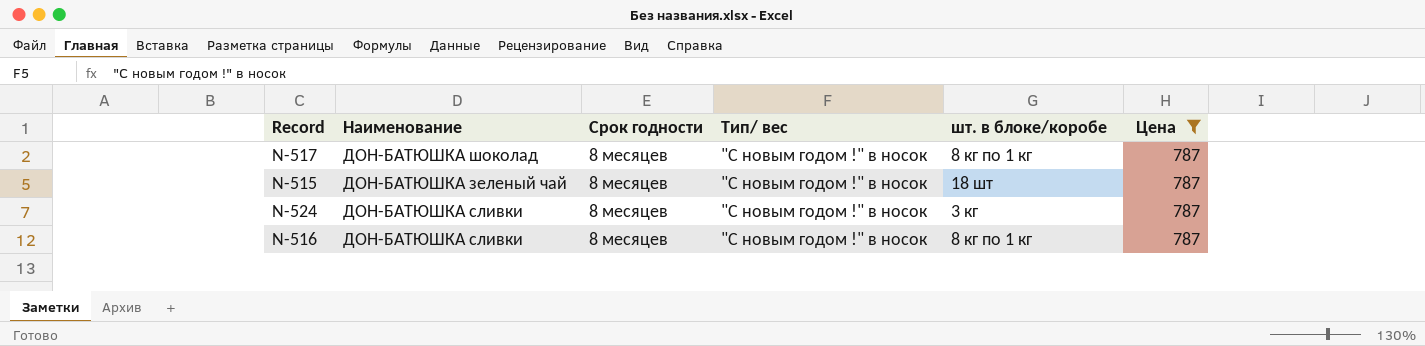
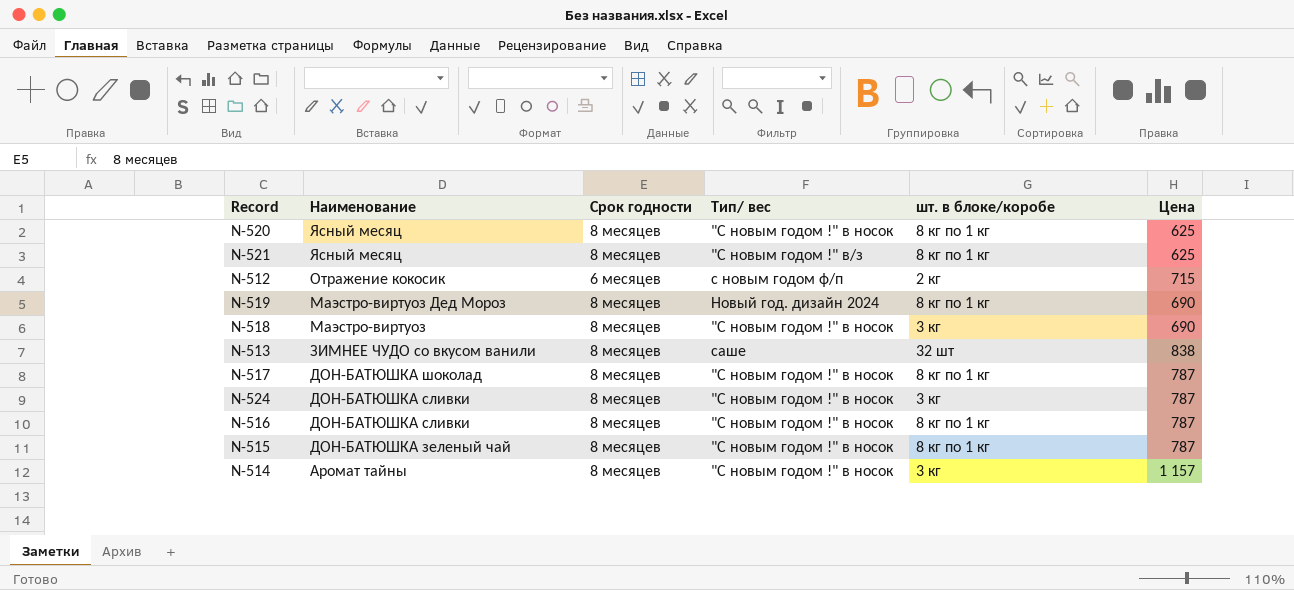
filter: Цена = 787 -> none
row order: none -> Наименование descending
N-515 | шт. в блоке/коробе: 18 шт -> 8 кг по 1 кг

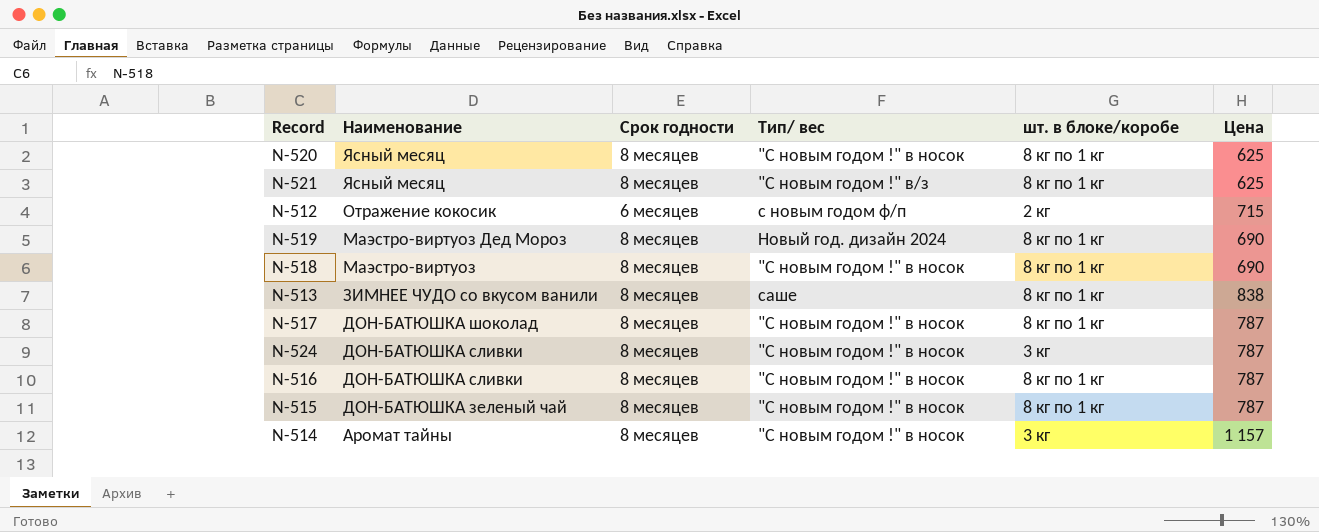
N-518 | шт. в блоке/коробе: 3 кг -> 8 кг по 1 кг
N-513 | шт. в блоке/коробе: 32 шт -> 8 кг по 1 кг

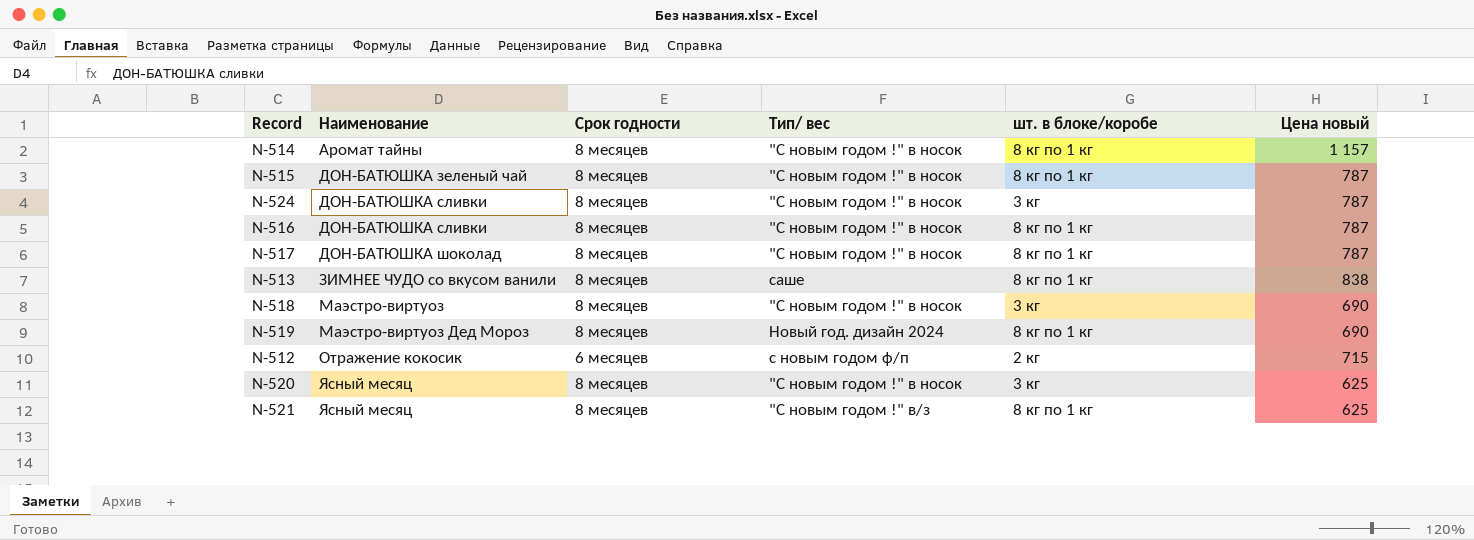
row order: Наименование descending -> Наименование ascending
column name: Цена -> Цена новый
N-514 | шт. в блоке/коробе: 3 кг -> 8 кг по 1 кг
N-518 | шт. в блоке/коробе: 8 кг по 1 кг -> 3 кг
N-520 | шт. в блоке/коробе: 8 кг по 1 кг -> 3 кг

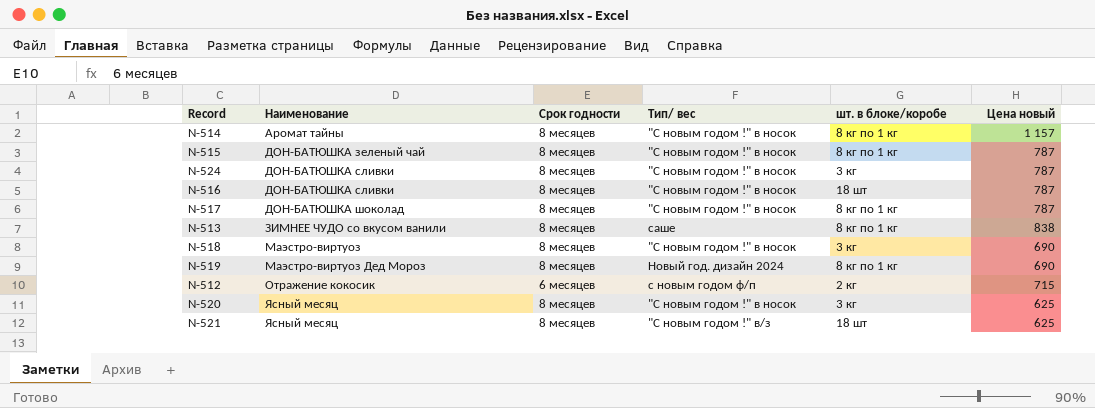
N-516 | шт. в блоке/коробе: 8 кг по 1 кг -> 18 шт
N-521 | шт. в блоке/коробе: 8 кг по 1 кг -> 18 шт

